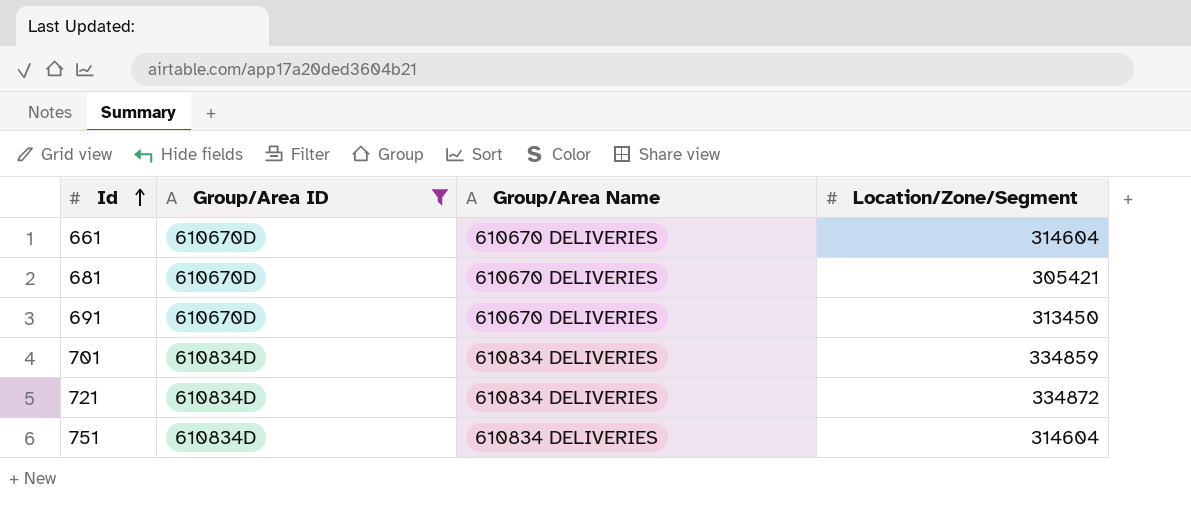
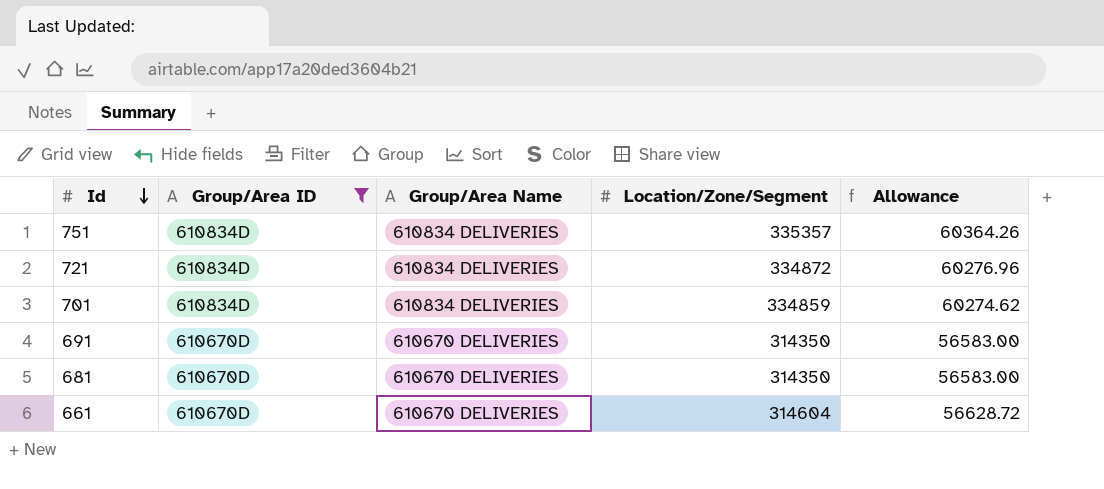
row order: Id ascending -> Id descending
column Allowance | formula: none -> [Location/Zone/Segment] * 0.18
751 | Location/Zone/Segment: 314604 -> 335357
691 | Location/Zone/Segment: 313450 -> 314350
681 | Location/Zone/Segment: 305421 -> 314350

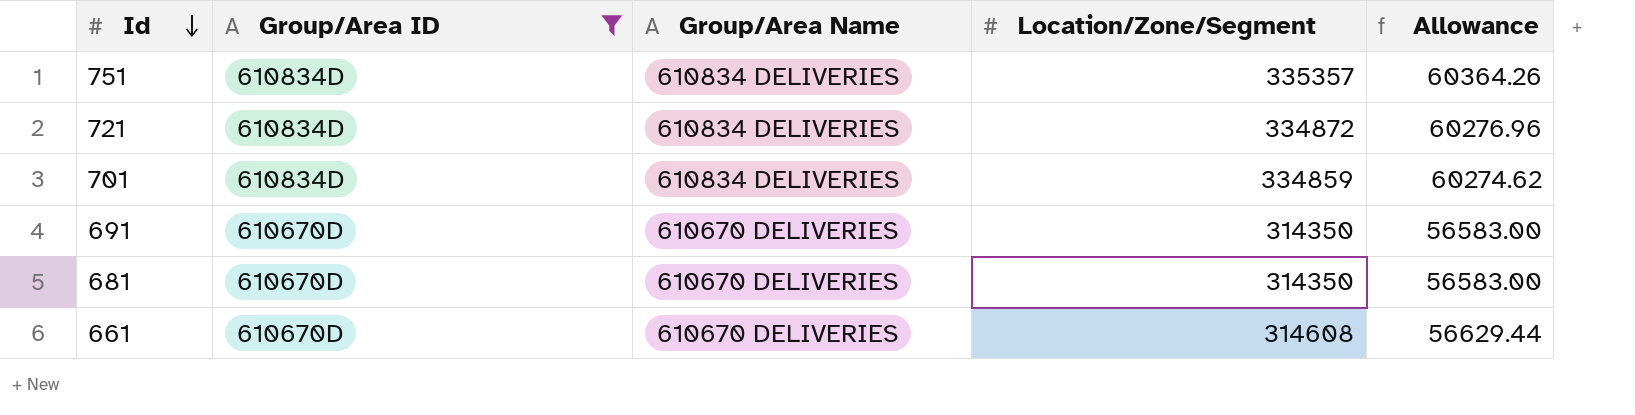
661 | Location/Zone/Segment: 314604 -> 314608
661 | Allowance: 56628.72 -> 56629.44

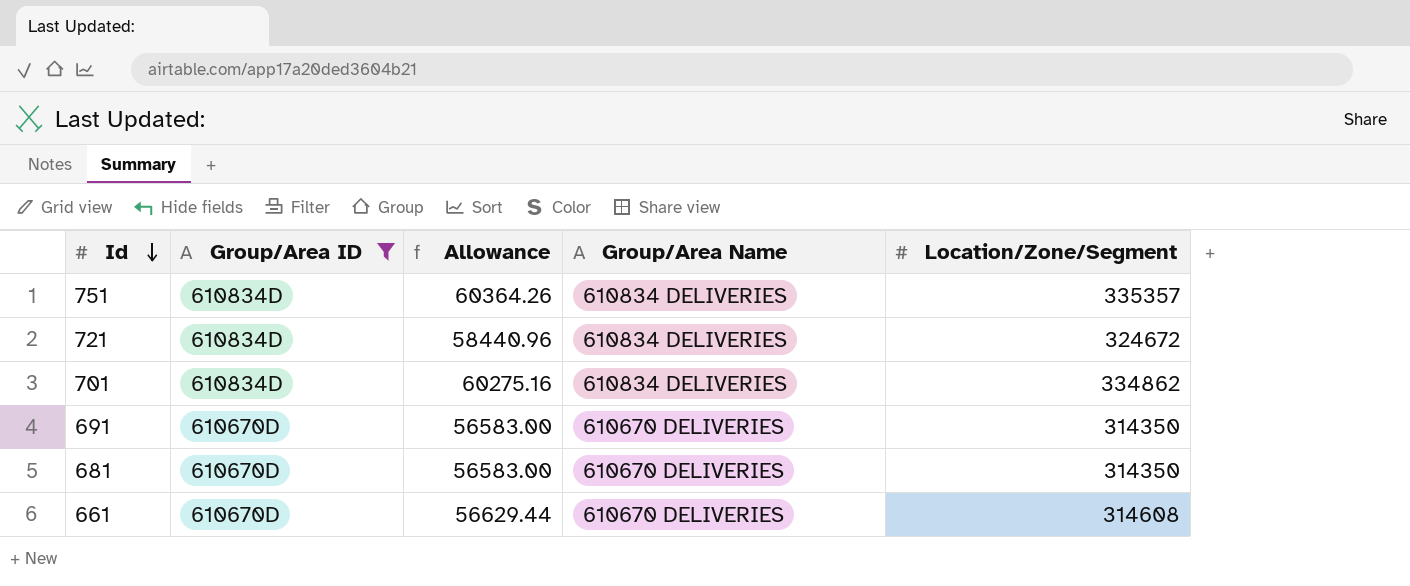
column Allowance | position: 5 -> 3
721 | Allowance: 60276.96 -> 58440.96
721 | Location/Zone/Segment: 334872 -> 324672
701 | Allowance: 60274.62 -> 60275.16
701 | Location/Zone/Segment: 334859 -> 334862

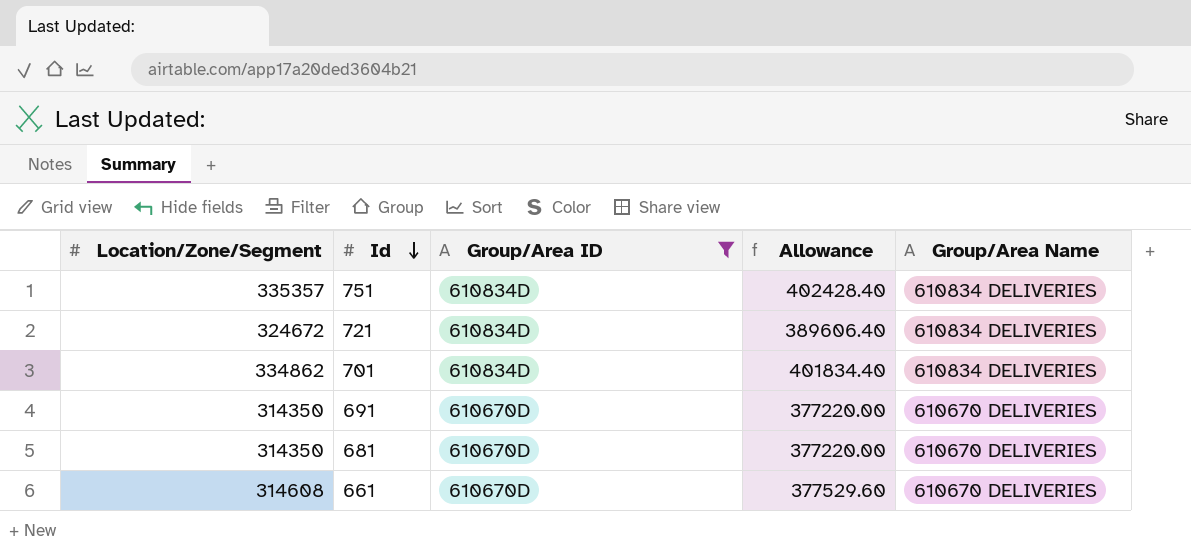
column Location/Zone/Segment | position: 5 -> 1
column Allowance | formula: [Location/Zone/Segment] * 0.18 -> [Location/Zone/Segment] * 1.2

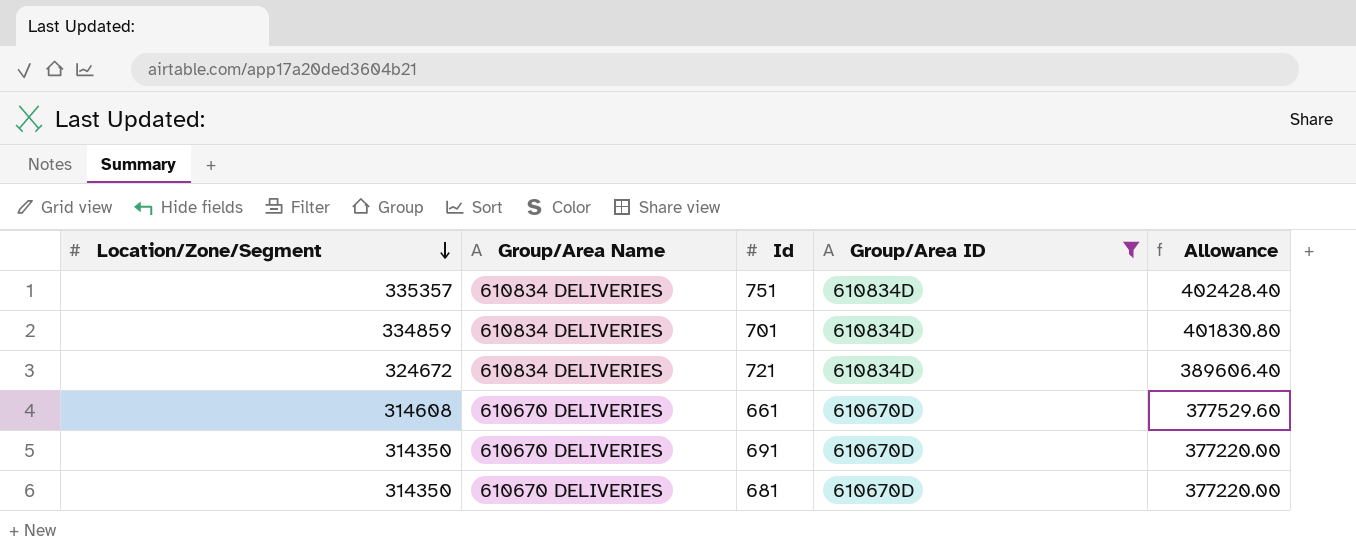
row order: Id descending -> Location/Zone/Segment descending
column Group/Area Name | position: 5 -> 2
701 | Location/Zone/Segment: 334862 -> 334859
701 | Allowance: 401834.40 -> 401830.80

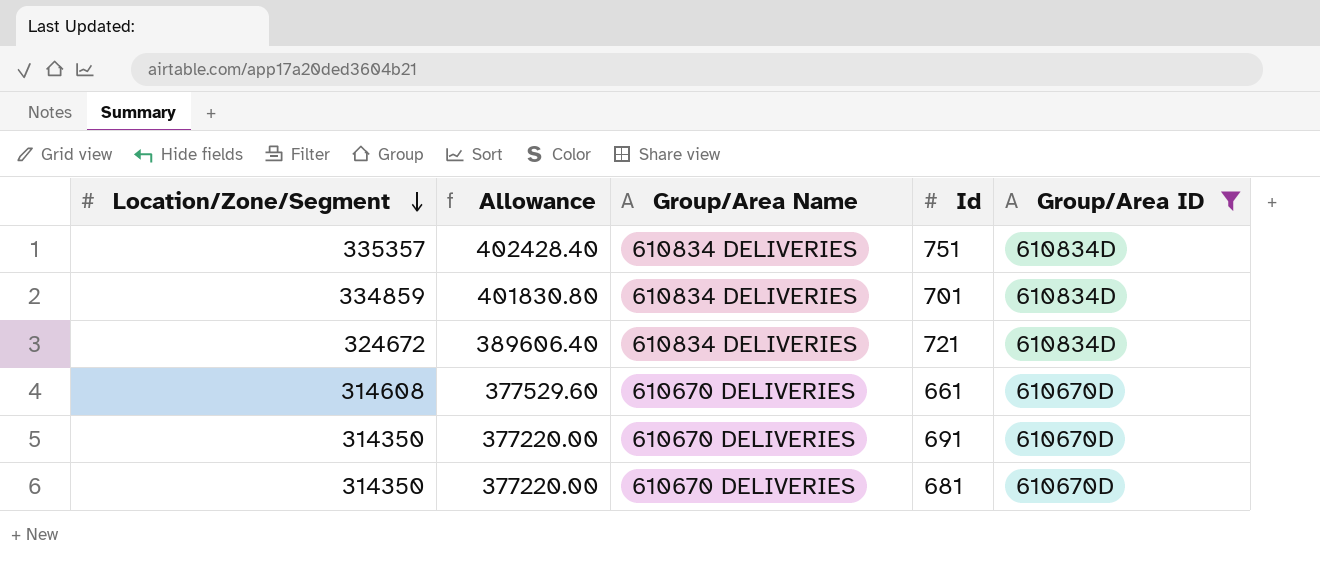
column Allowance | position: 5 -> 2

